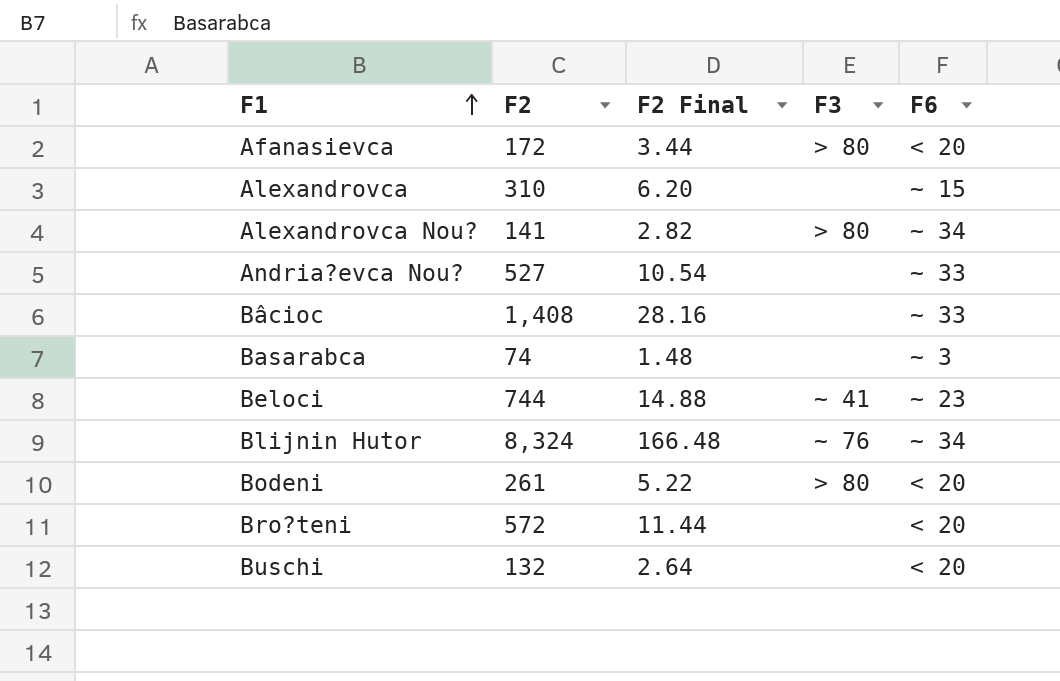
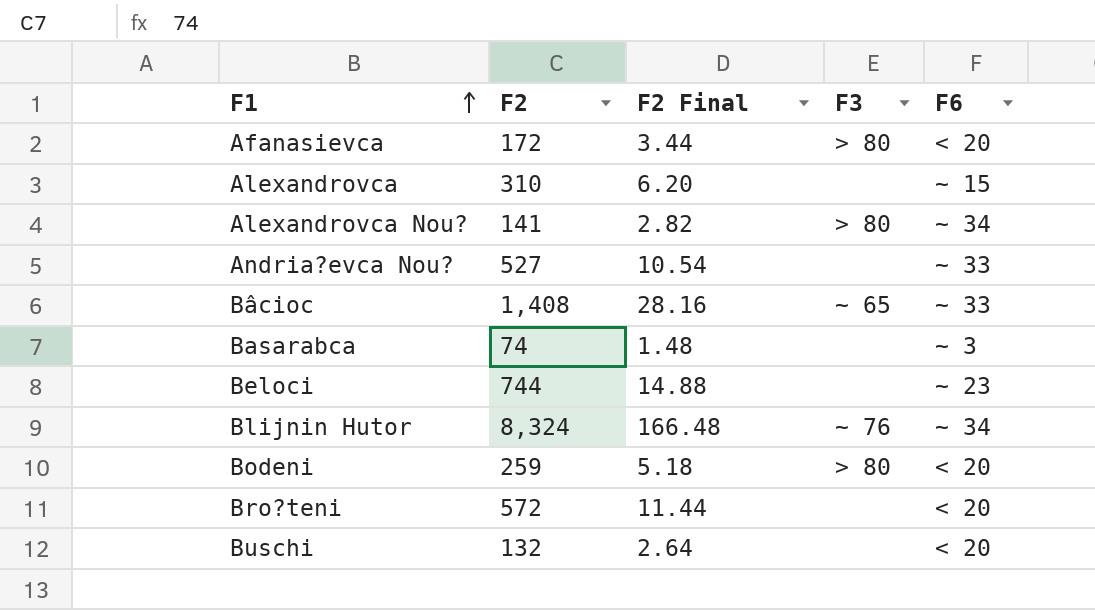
Bâcioc | F3: none -> ~ 65
Beloci | F3: ~ 41 -> none
Bodeni | F2: 261 -> 259
Bodeni | F2 Final: 5.22 -> 5.18

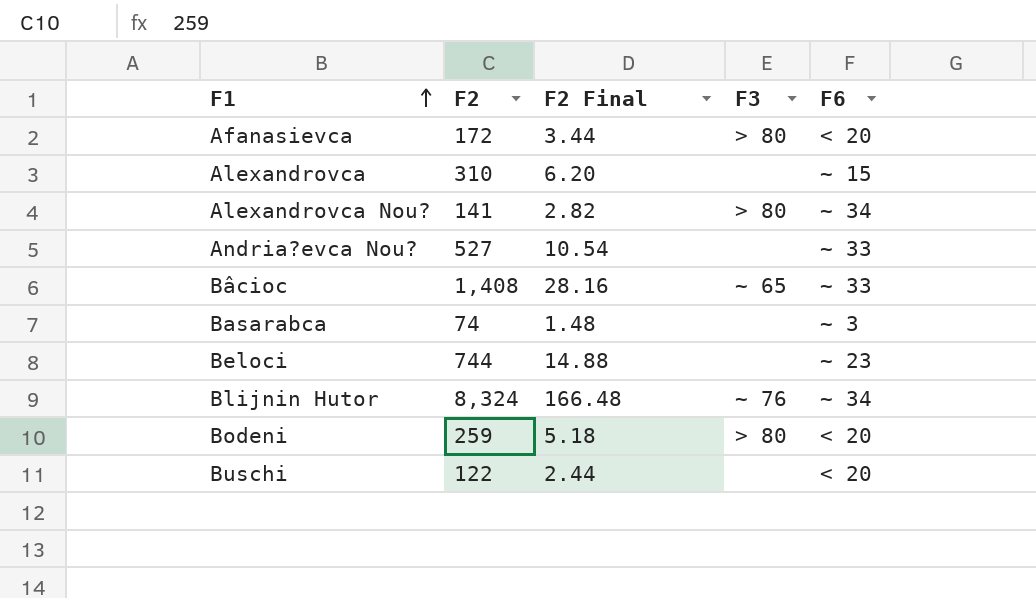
row Bro?teni: 572 | 11.44 | none | < 20 -> none
Buschi | F2: 132 -> 122
Buschi | F2 Final: 2.64 -> 2.44

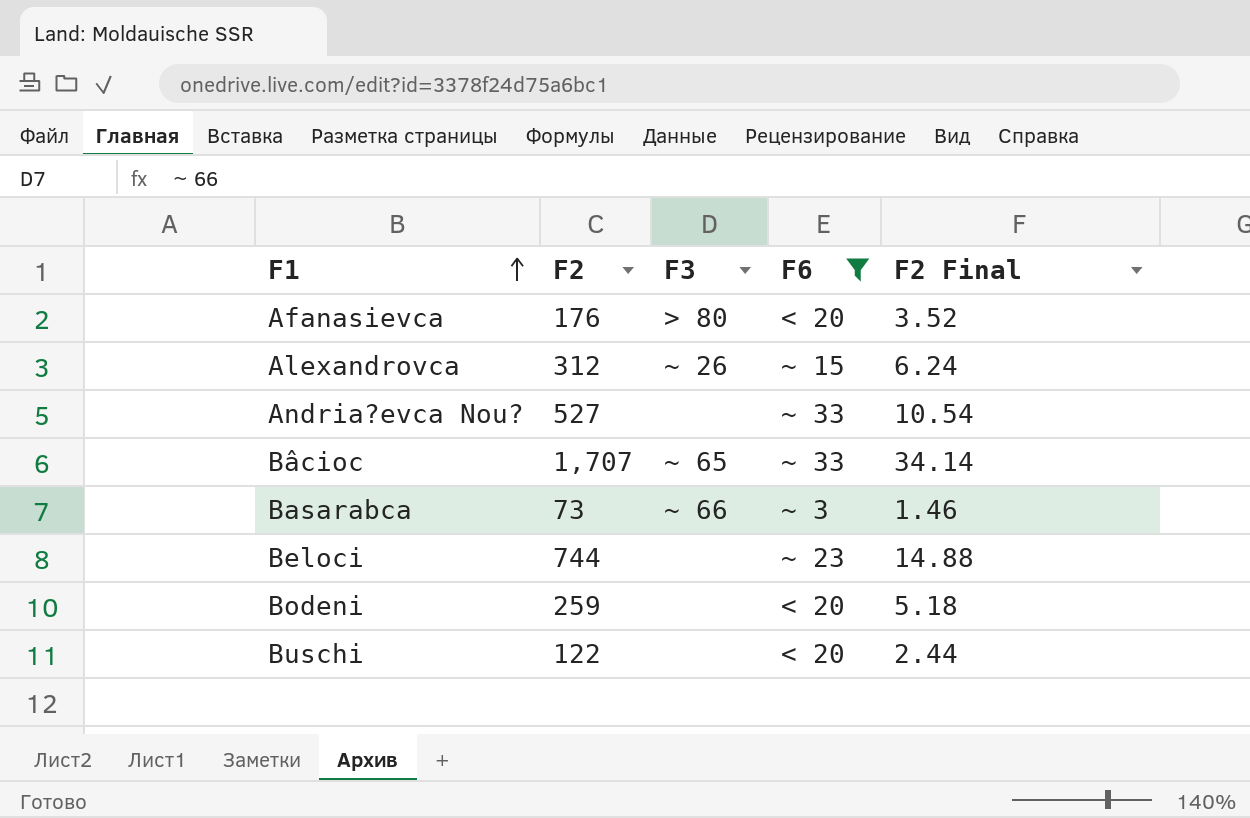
filter: none -> F6 != ~ 34
column F2 Final | position: 3 -> 5
Afanasievca | F2: 172 -> 176
Afanasievca | F2 Final: 3.44 -> 3.52
Alexandrovca | F2: 310 -> 312
Alexandrovca | F3: none -> ~ 26
Alexandrovca | F2 Final: 6.20 -> 6.24
Bâcioc | F2: 1,408 -> 1,707
Bâcioc | F2 Final: 28.16 -> 34.14
Basarabca | F2: 74 -> 73
Basarabca | F3: none -> ~ 66
Basarabca | F2 Final: 1.48 -> 1.46
Bodeni | F3: > 80 -> none

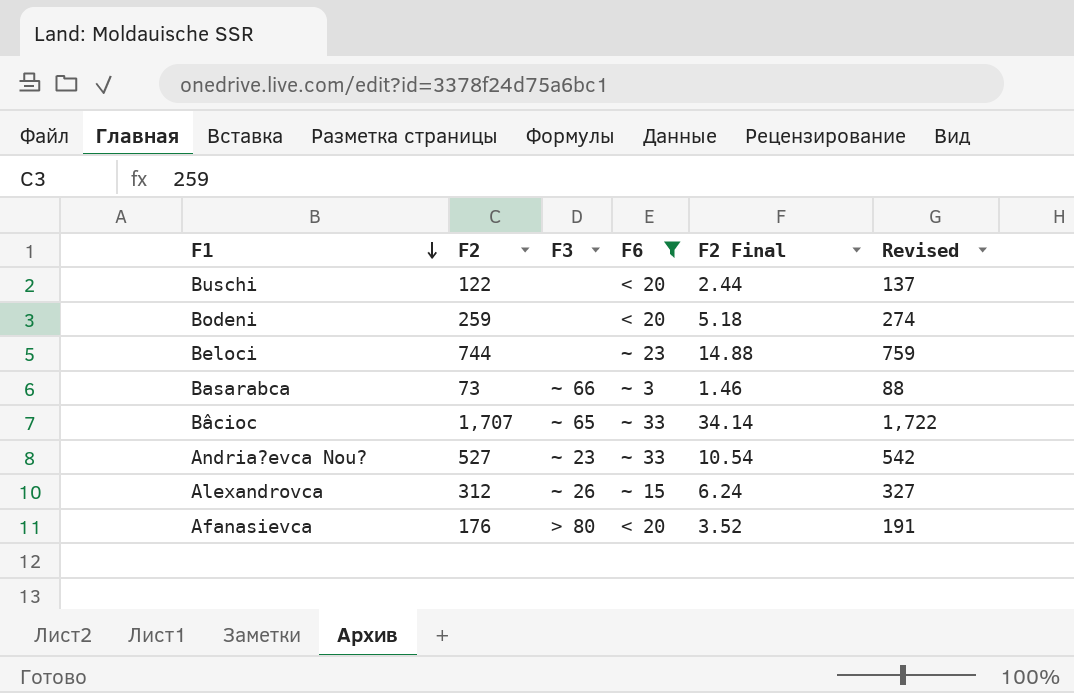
row order: F1 ascending -> F1 descending
column Revised | formula: none -> [F2] + 15
Andria?evca Nou? | F3: none -> ~ 23

